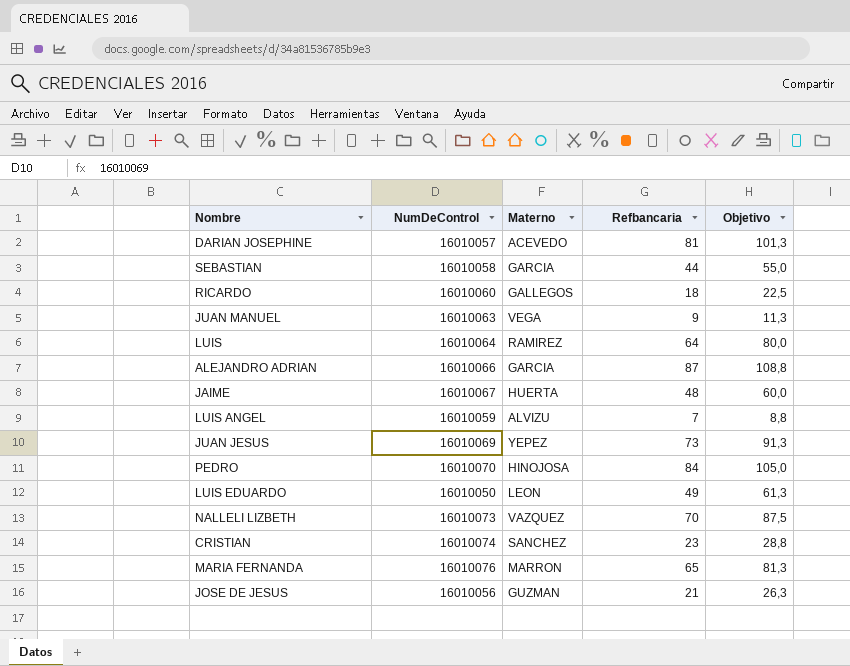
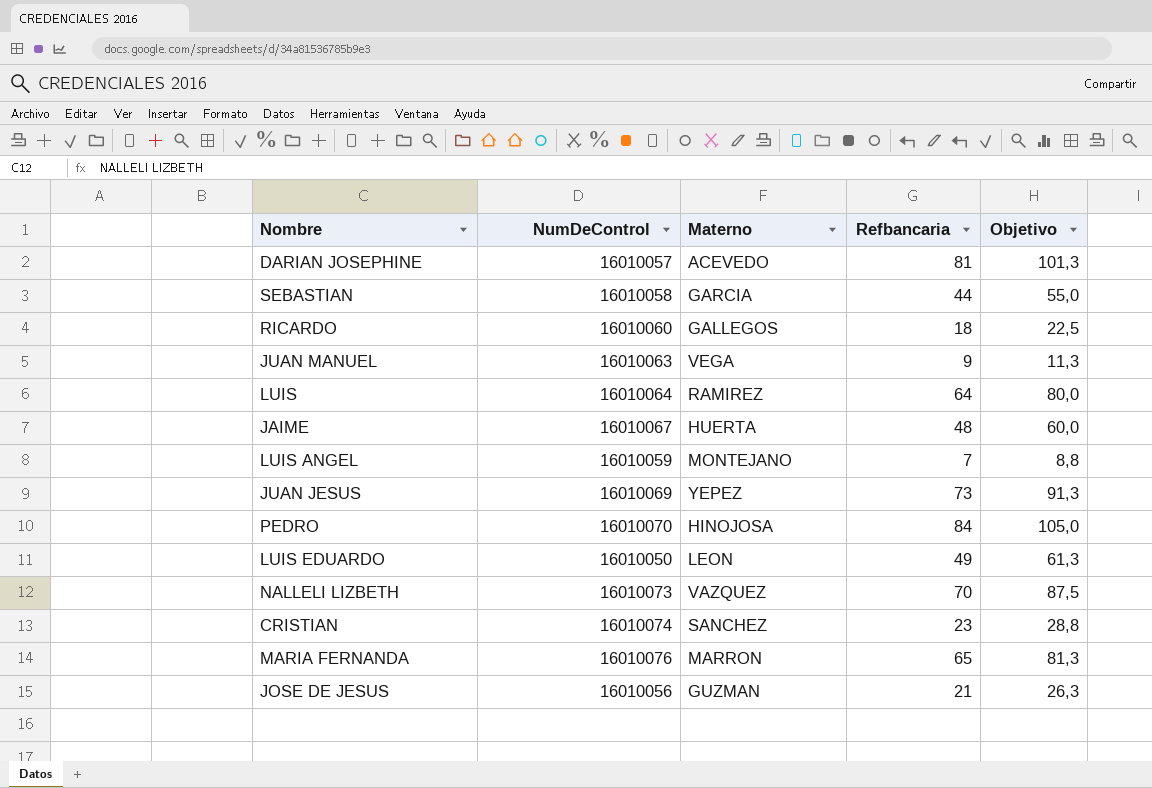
row ALEJANDRO ADRIAN: 16010066 | GARCIA | 87 | 108,8 -> none
LUIS ANGEL | Materno: ALVIZU -> MONTEJANO

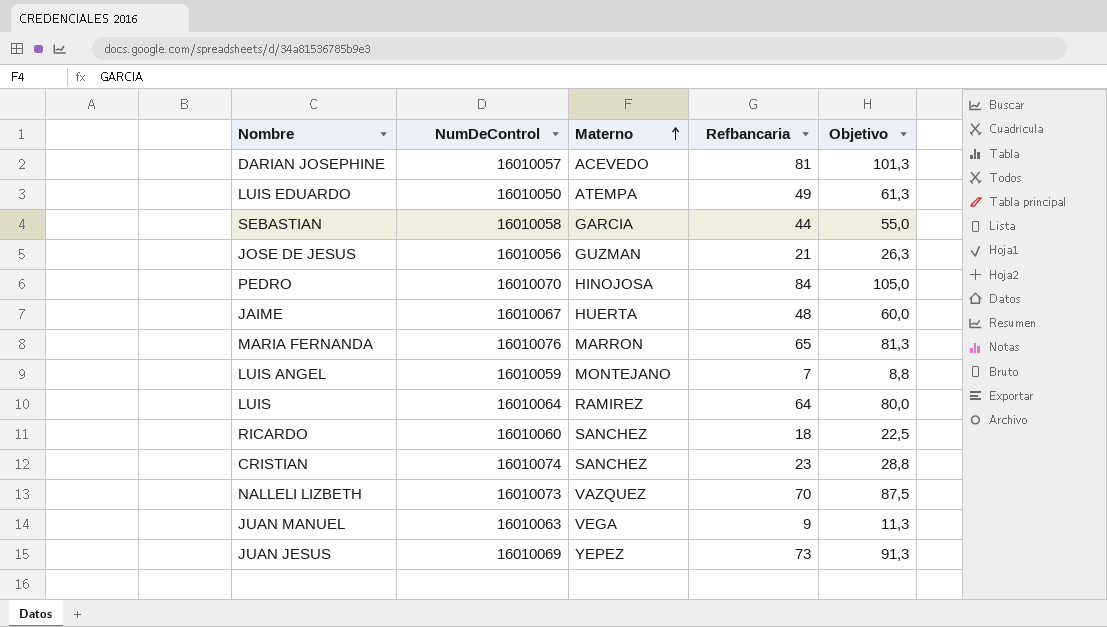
row order: none -> Materno ascending
LUIS EDUARDO | Materno: LEON -> ATEMPA
RICARDO | Materno: GALLEGOS -> SANCHEZ

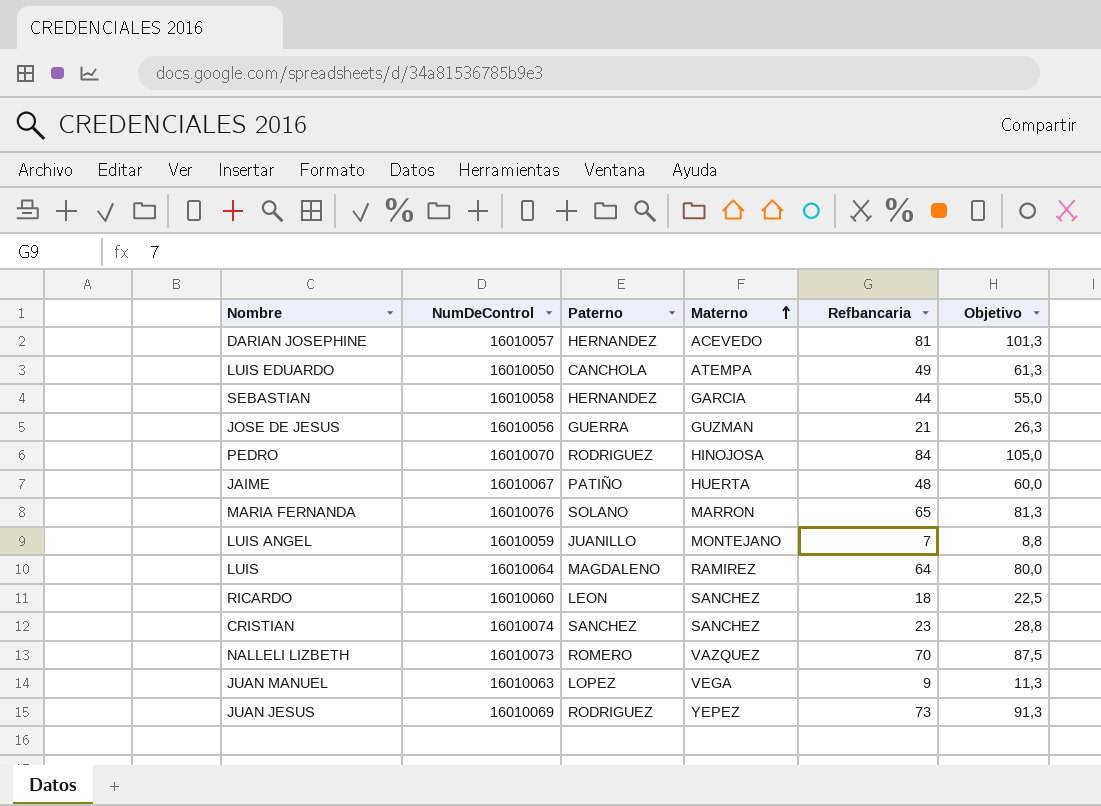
column Paterno | position: none -> 3

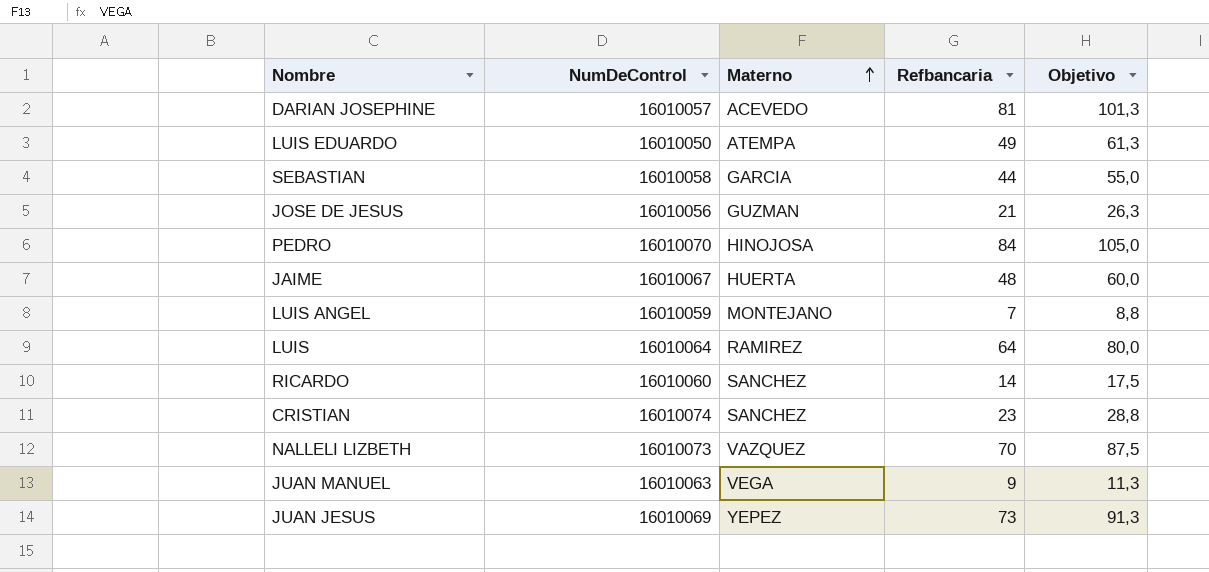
column Paterno | position: 3 -> none
row MARIA FERNANDA: 16010076 | SOLANO | MARRON | 65 | 81,3 -> none
RICARDO | Refbancaria: 18 -> 14
RICARDO | Objetivo: 22,5 -> 17,5

